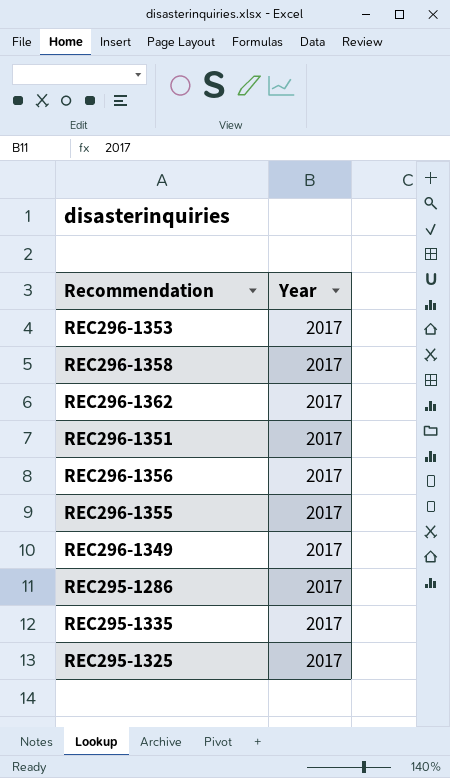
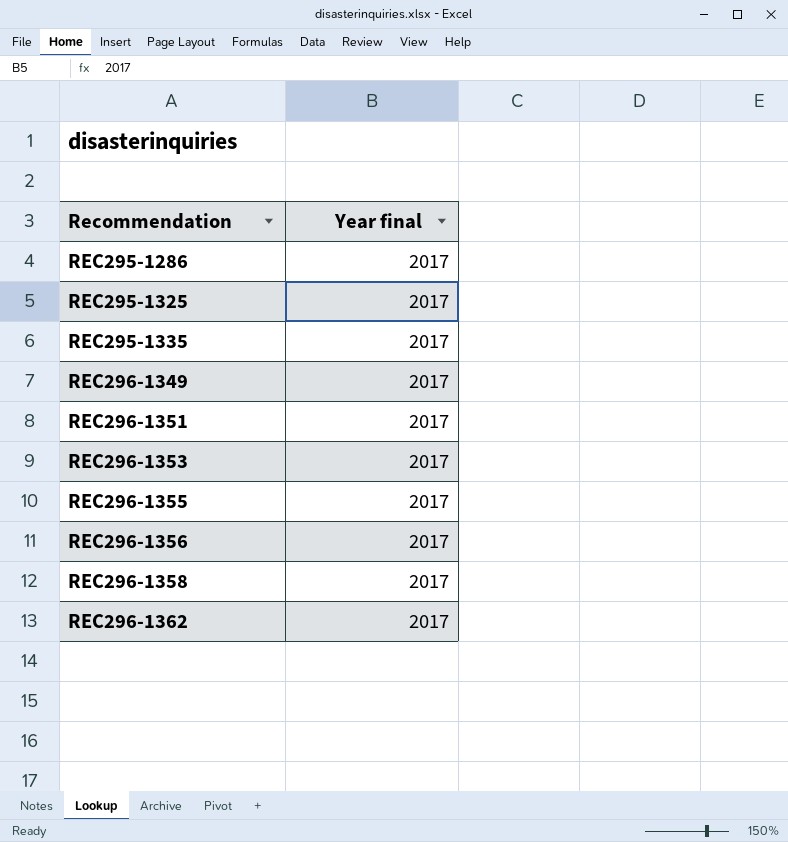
row order: none -> Recommendation ascending
column name: Year -> Year final

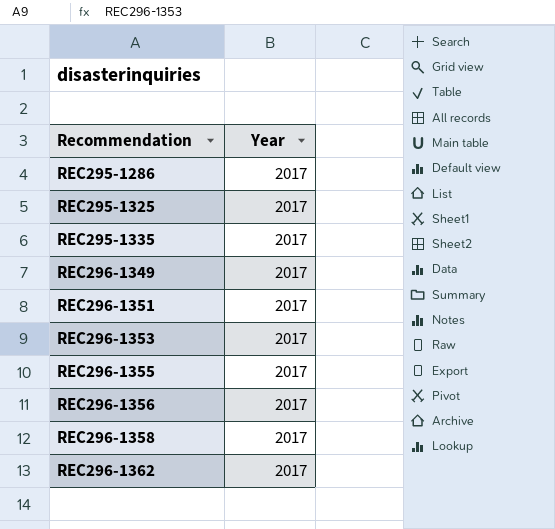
column name: Year final -> Year

